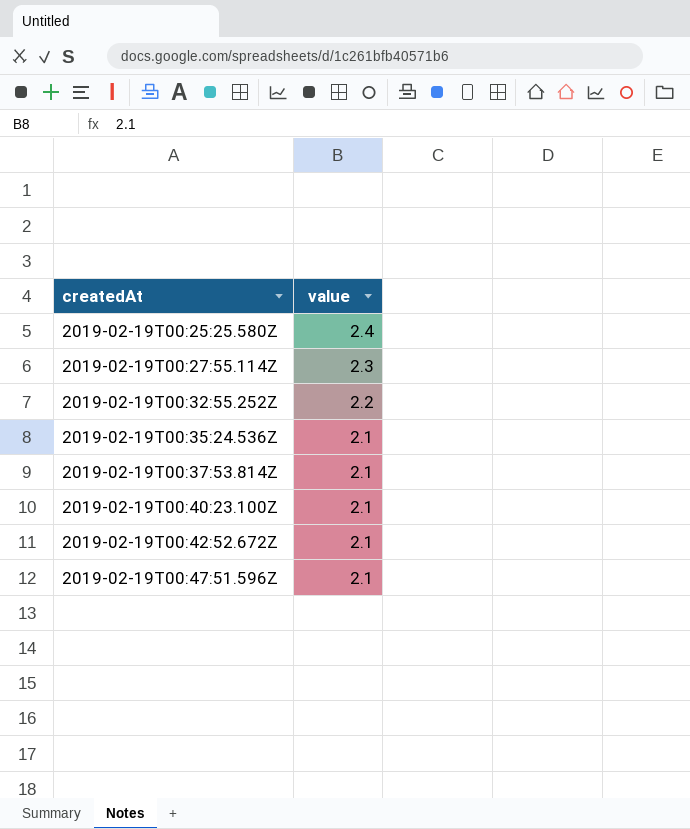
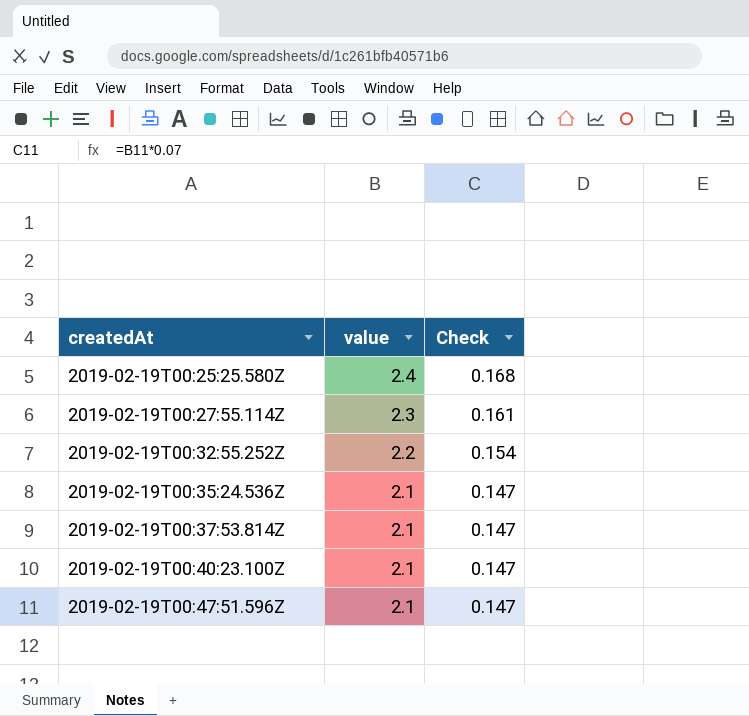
column Check | formula: none -> [value] * 0.07
row 2019-02-19T00:42:52.672Z: 2.1 -> none

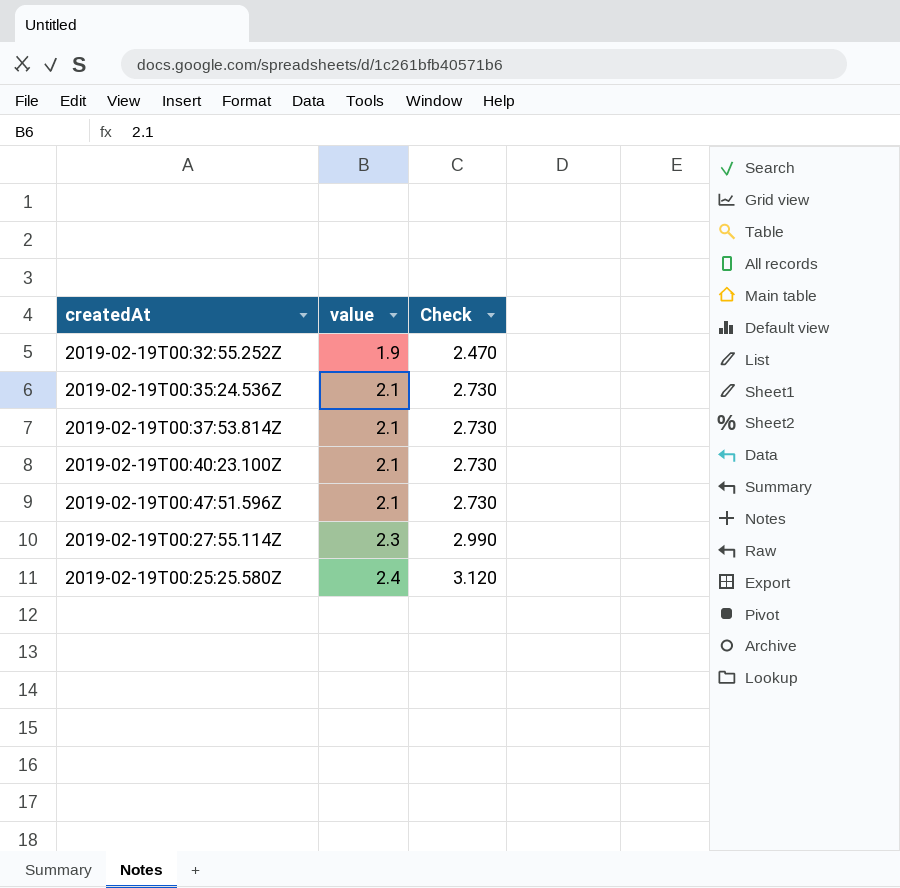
row order: createdAt ascending -> value ascending
column Check | formula: [value] * 0.07 -> [value] * 1.3
2019-02-19T00:32:55.252Z | value: 2.2 -> 1.9

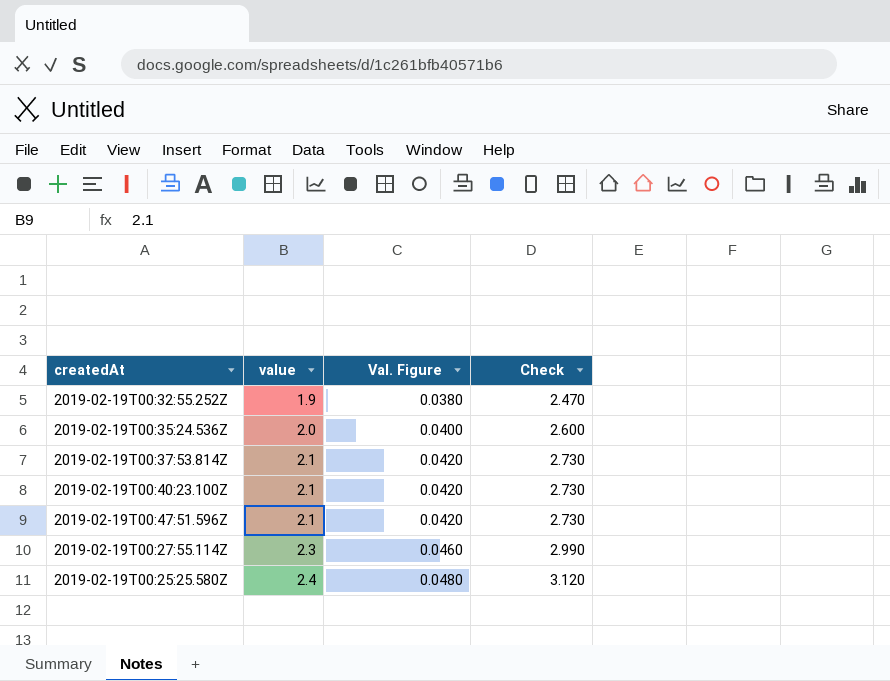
column Val. Figure | formula: none -> [value] * 0.02
2019-02-19T00:35:24.536Z | value: 2.1 -> 2.0
2019-02-19T00:35:24.536Z | Check: 2.730 -> 2.600

